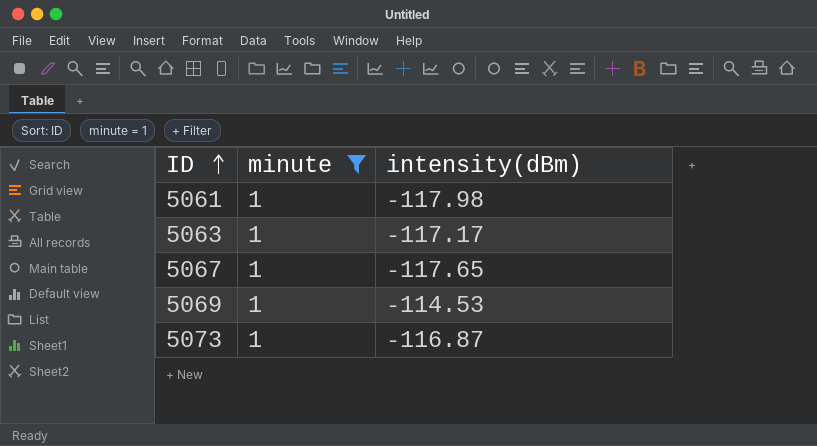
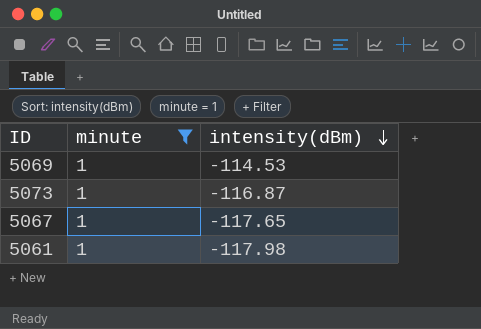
row order: ID ascending -> intensity(dBm) descending
row 5063: 1 | -117.17 -> none

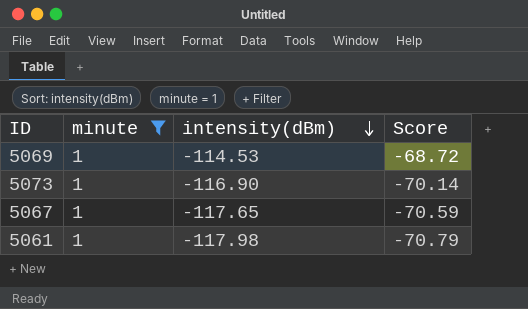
column Score | formula: none -> [intensity(dBm)] * 0.6
5073 | intensity(dBm): -116.87 -> -116.90

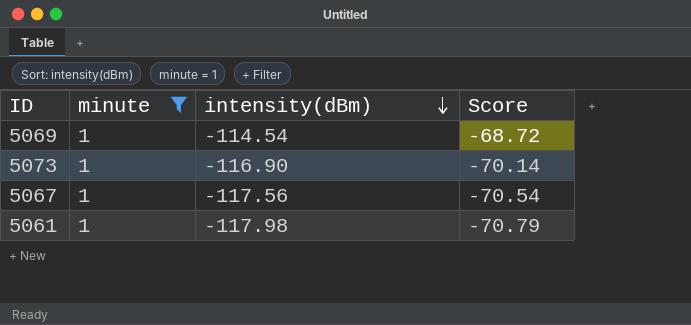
5069 | intensity(dBm): -114.53 -> -114.54
5067 | intensity(dBm): -117.65 -> -117.56
5067 | Score: -70.59 -> -70.54

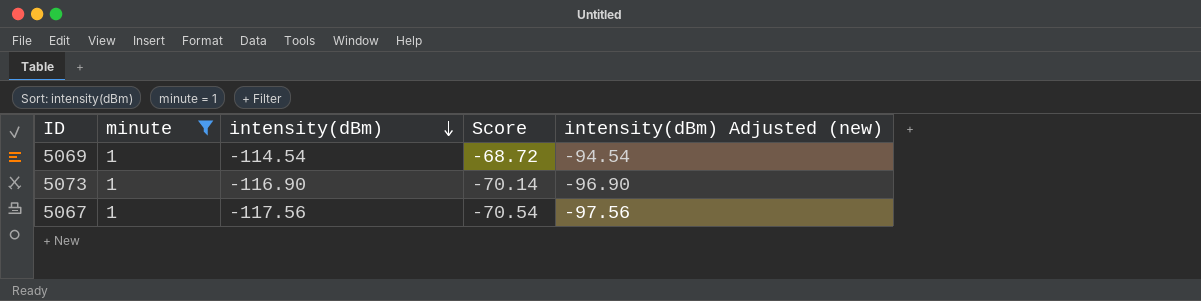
column intensity(dBm) Adjusted (new) | formula: none -> [intensity(dBm)] + 20
row 5061: 1 | -117.98 | -70.79 -> none

